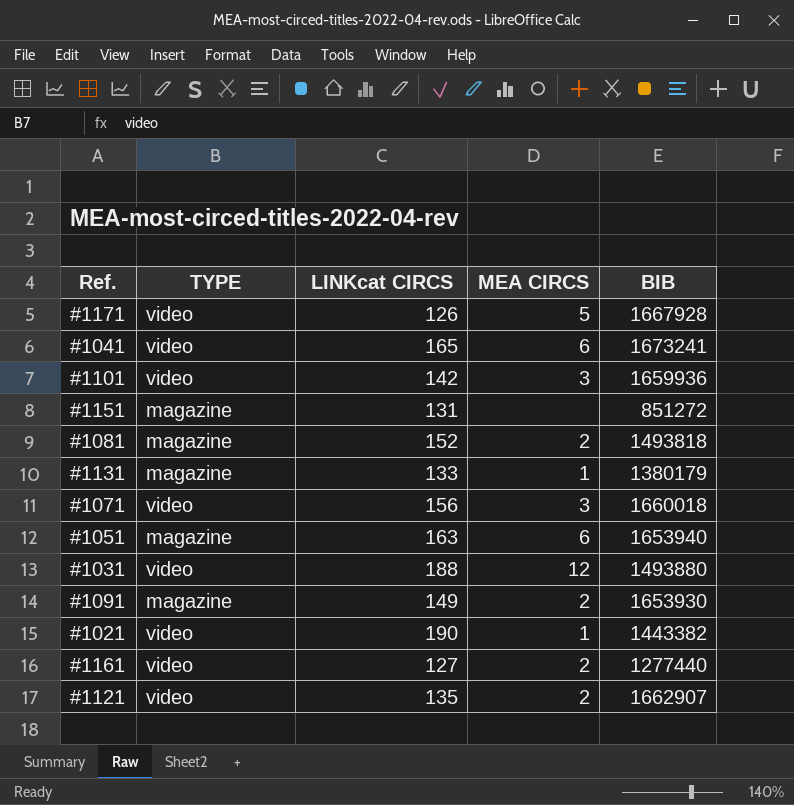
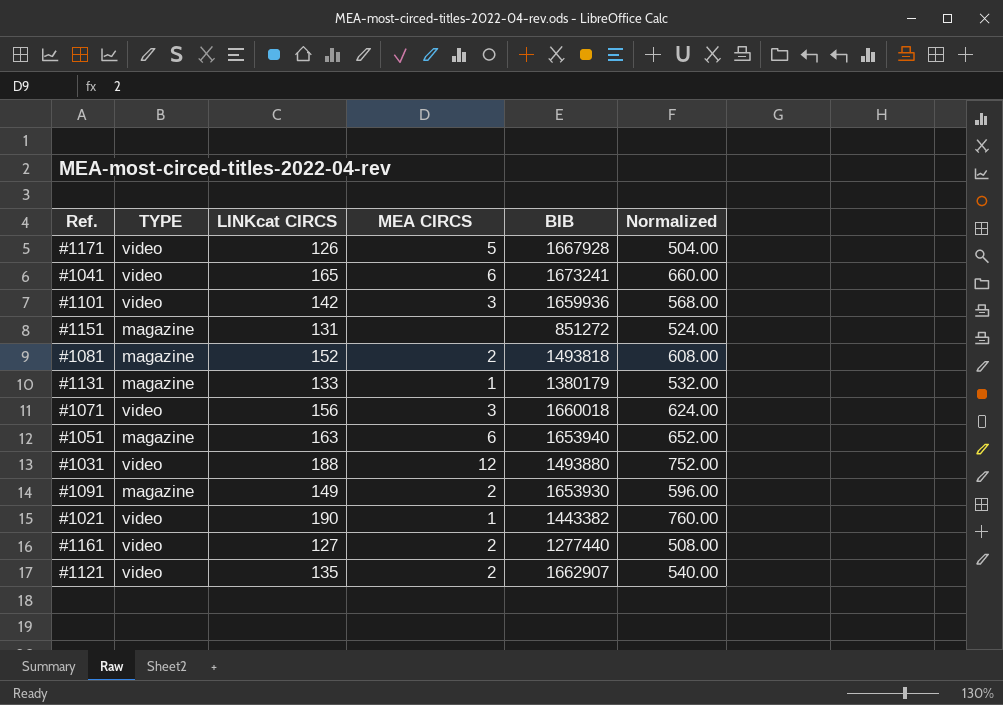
column Normalized | formula: none -> [LINKcat CIRCS] * 4

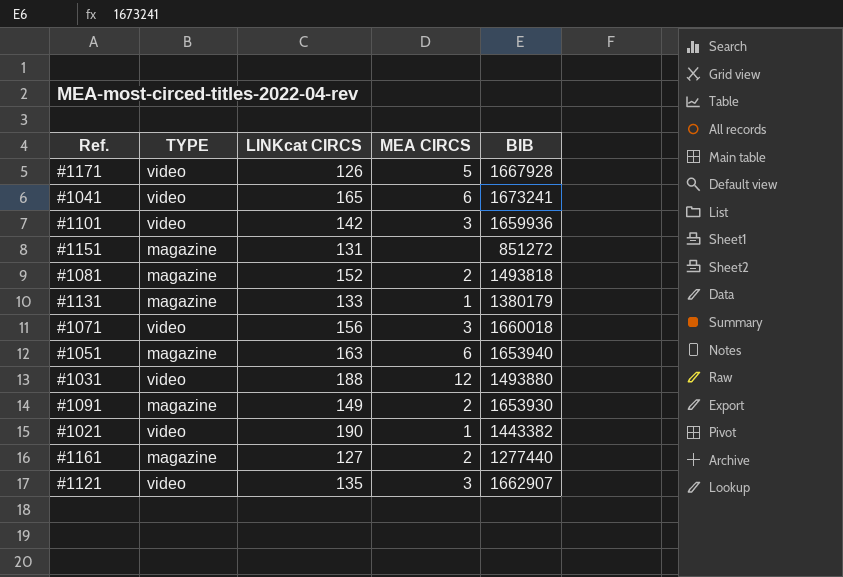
column Normalized | formula: [LINKcat CIRCS] * 4 -> none
#1161 | TYPE: video -> magazine
#1121 | MEA CIRCS: 2 -> 3

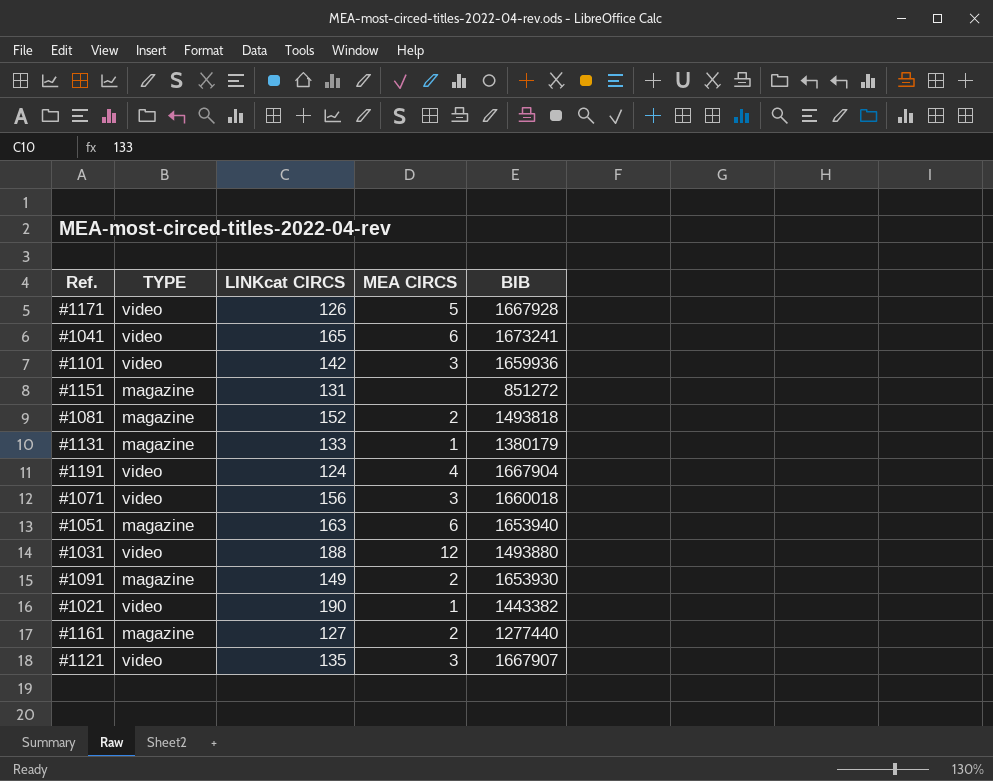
row #1191: none -> video | 124 | 4 | 1667904
#1121 | BIB: 1662907 -> 1667907

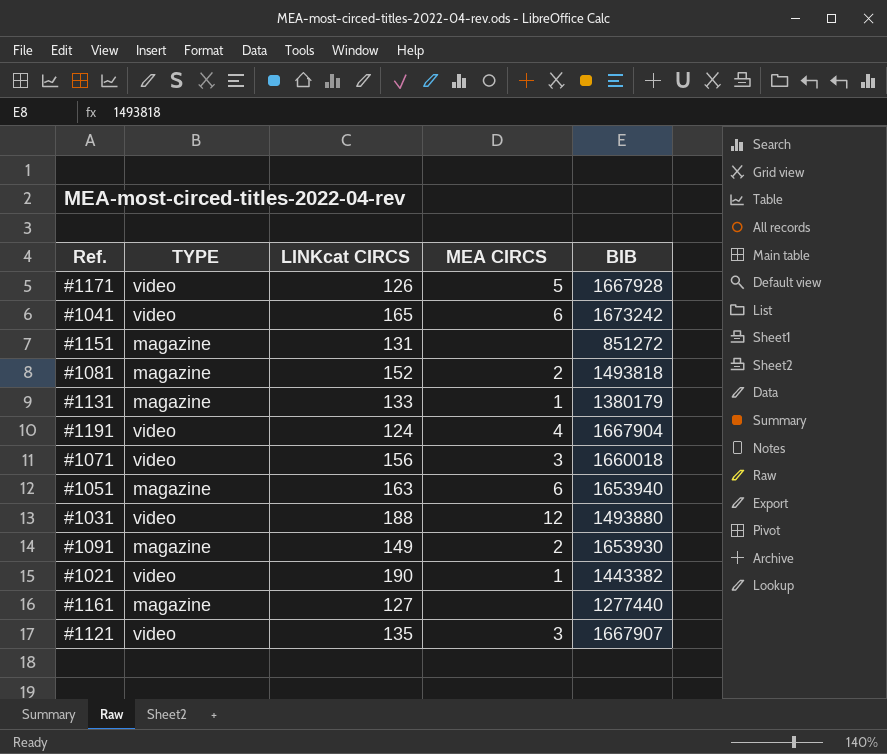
row #1101: video | 142 | 3 | 1659936 -> none
#1041 | BIB: 1673241 -> 1673242
#1161 | MEA CIRCS: 2 -> none

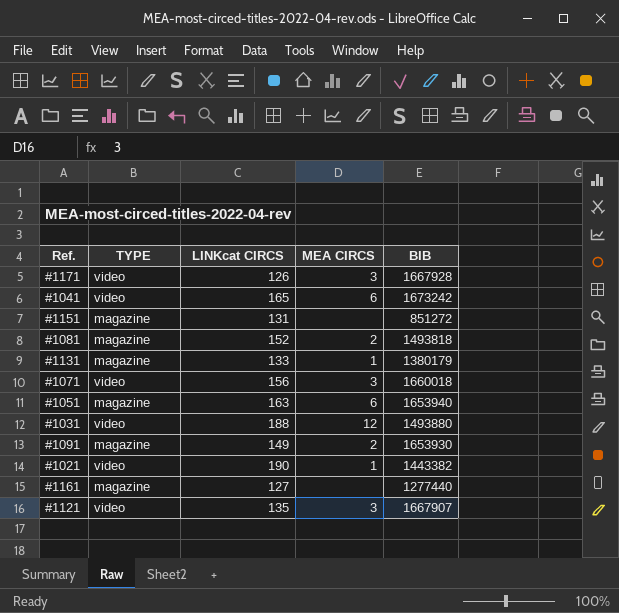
row #1191: video | 124 | 4 | 1667904 -> none
#1171 | MEA CIRCS: 5 -> 3

